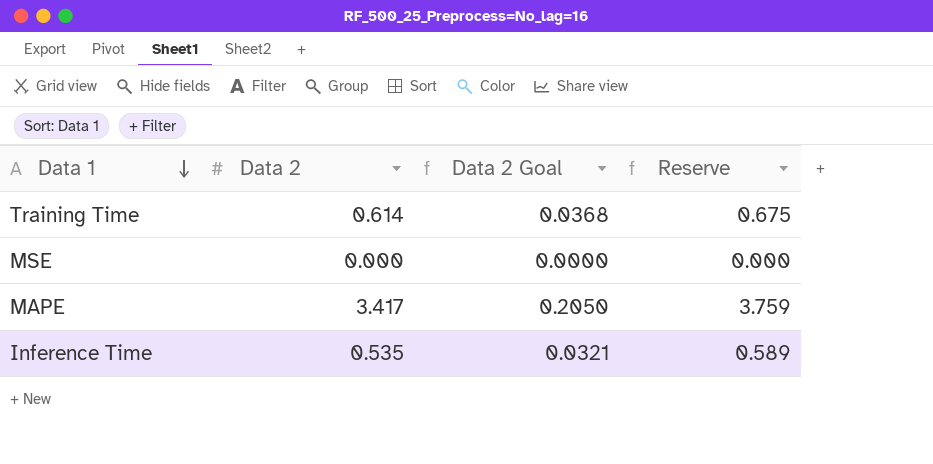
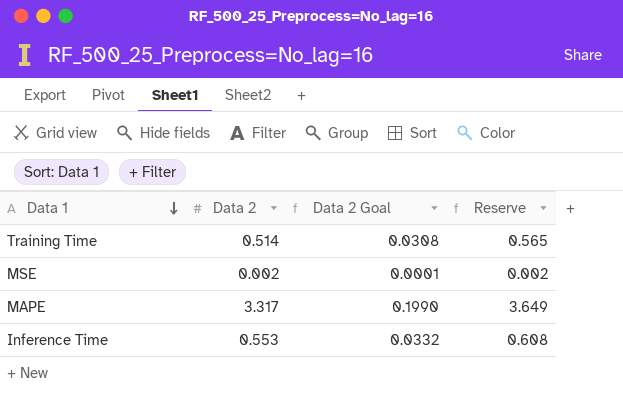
Training Time | Data 2: 0.614 -> 0.514
Training Time | Data 2 Goal: 0.0368 -> 0.0308
Training Time | Reserve: 0.675 -> 0.565
MSE | Data 2: 0.000 -> 0.002
MSE | Data 2 Goal: 0.0000 -> 0.0001
MSE | Reserve: 0.000 -> 0.002
MAPE | Data 2: 3.417 -> 3.317
MAPE | Data 2 Goal: 0.2050 -> 0.1990
MAPE | Reserve: 3.759 -> 3.649
Inference Time | Data 2: 0.535 -> 0.553
Inference Time | Data 2 Goal: 0.0321 -> 0.0332
Inference Time | Reserve: 0.589 -> 0.608

